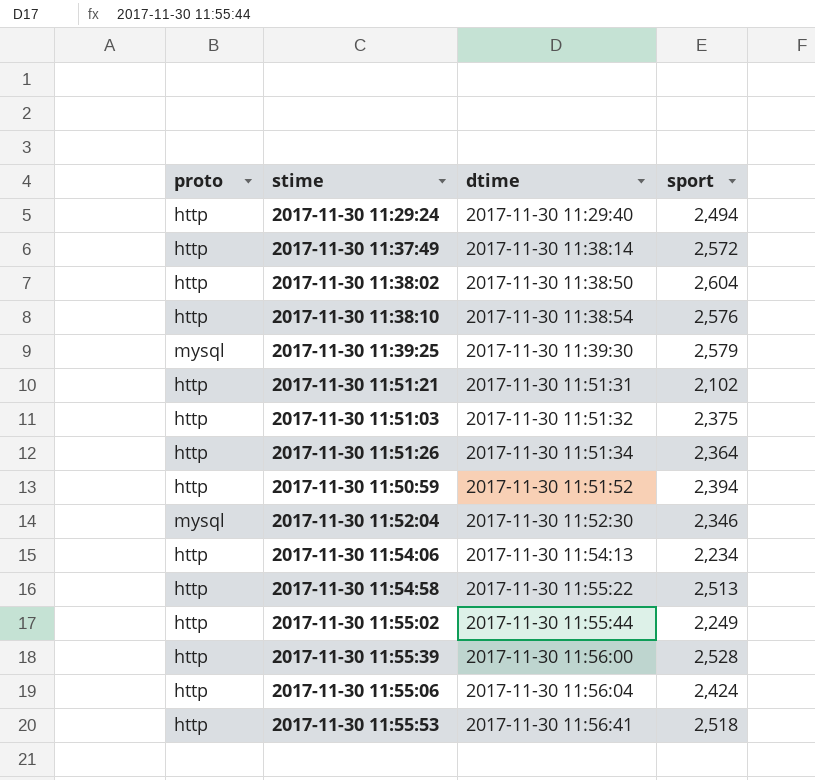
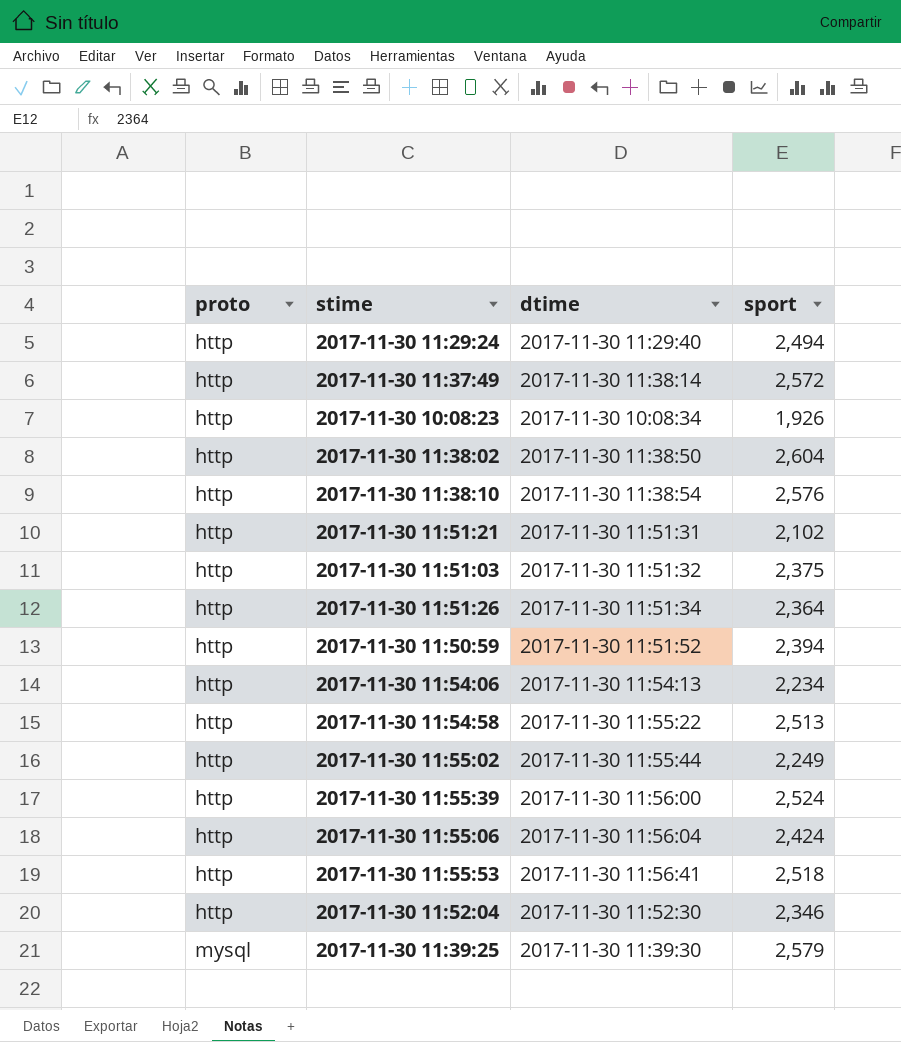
row order: dtime ascending -> proto ascending
row 2017-11-30 10:08:23: none -> http | 2017-11-30 10:08:34 | 1,926
2017-11-30 11:55:39 | sport: 2,528 -> 2,524
2017-11-30 11:52:04 | proto: mysql -> http

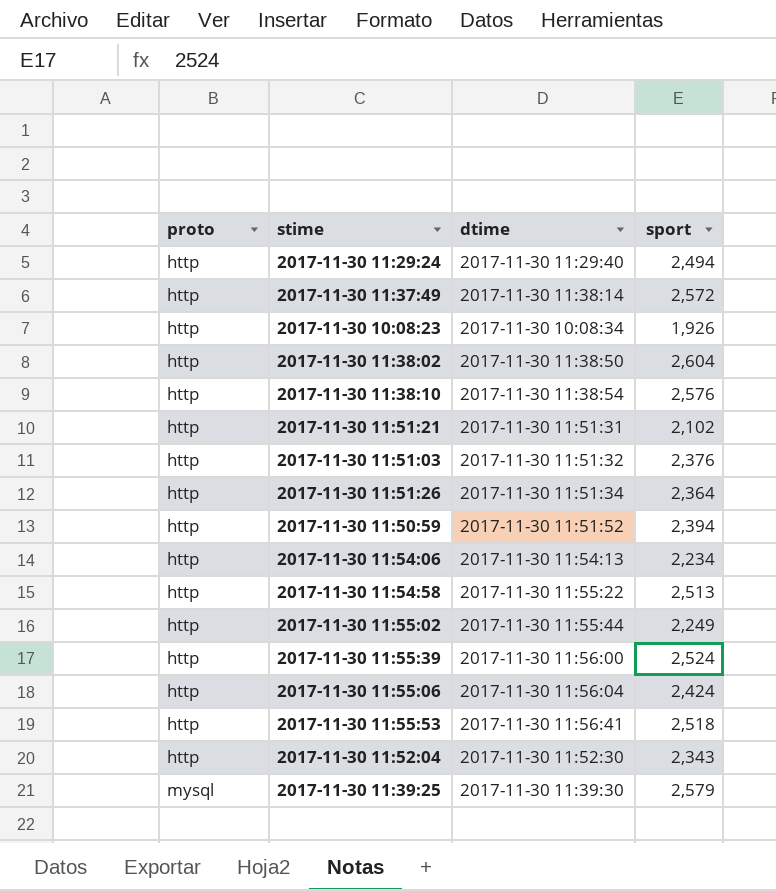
2017-11-30 11:51:03 | sport: 2,375 -> 2,376
2017-11-30 11:52:04 | sport: 2,346 -> 2,343

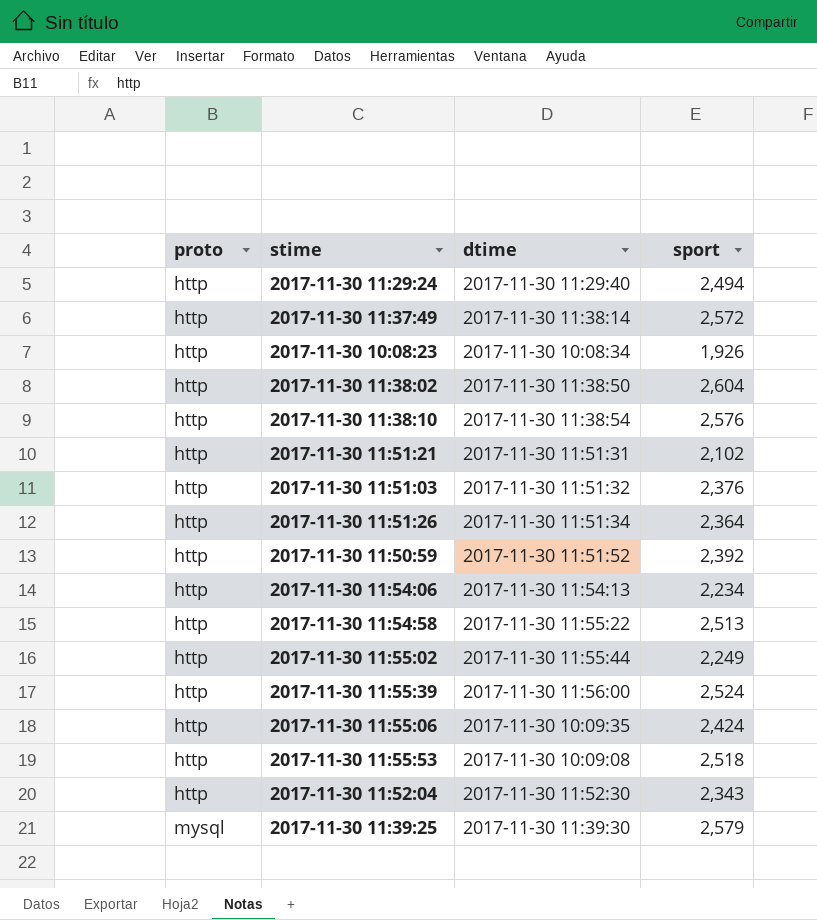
2017-11-30 11:50:59 | sport: 2,394 -> 2,392
2017-11-30 11:55:06 | dtime: 2017-11-30 11:56:04 -> 2017-11-30 10:09:35
2017-11-30 11:55:53 | dtime: 2017-11-30 11:56:41 -> 2017-11-30 10:09:08

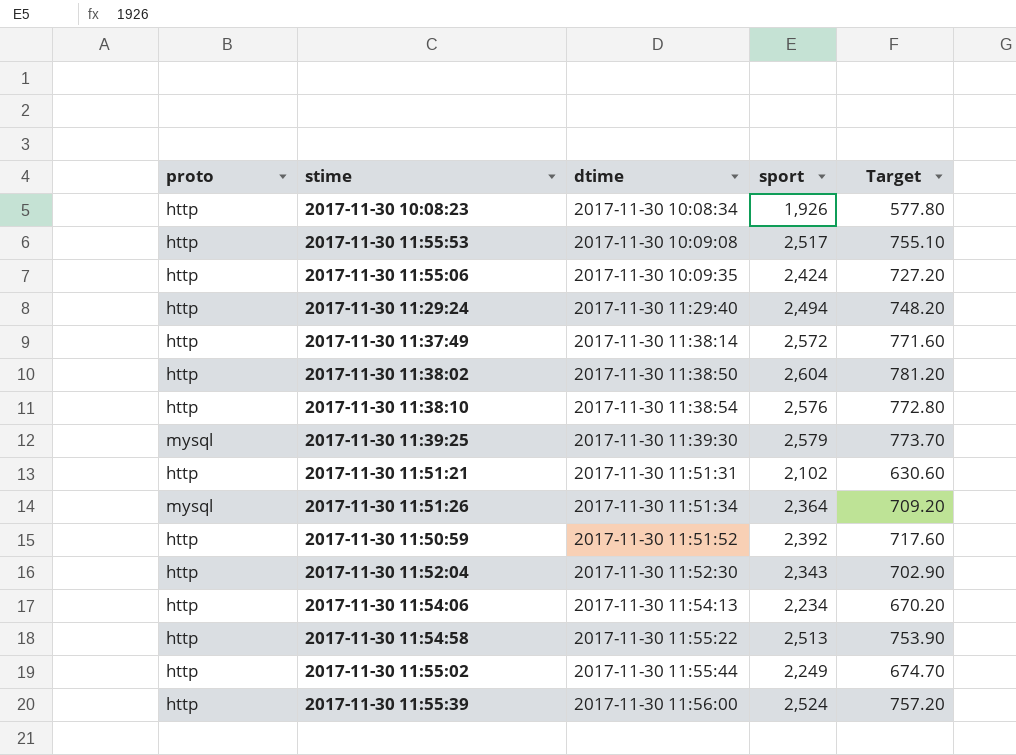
row order: proto ascending -> dtime ascending
column Target | formula: none -> [sport] * 0.3
row 2017-11-30 11:51:03: http | 2017-11-30 11:51:32 | 2,376 -> none
2017-11-30 11:55:53 | sport: 2,518 -> 2,517
2017-11-30 11:51:26 | proto: http -> mysql

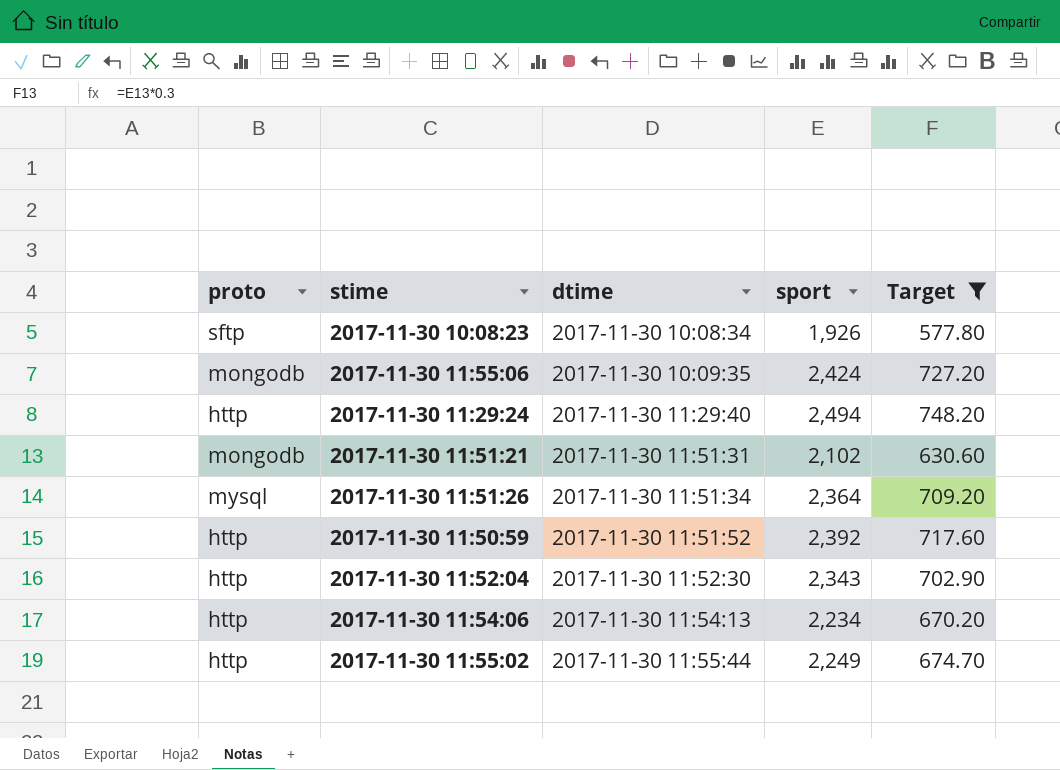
filter: none -> Target <= 748.20
2017-11-30 10:08:23 | proto: http -> sftp
2017-11-30 11:55:06 | proto: http -> mongodb
2017-11-30 11:51:21 | proto: http -> mongodb

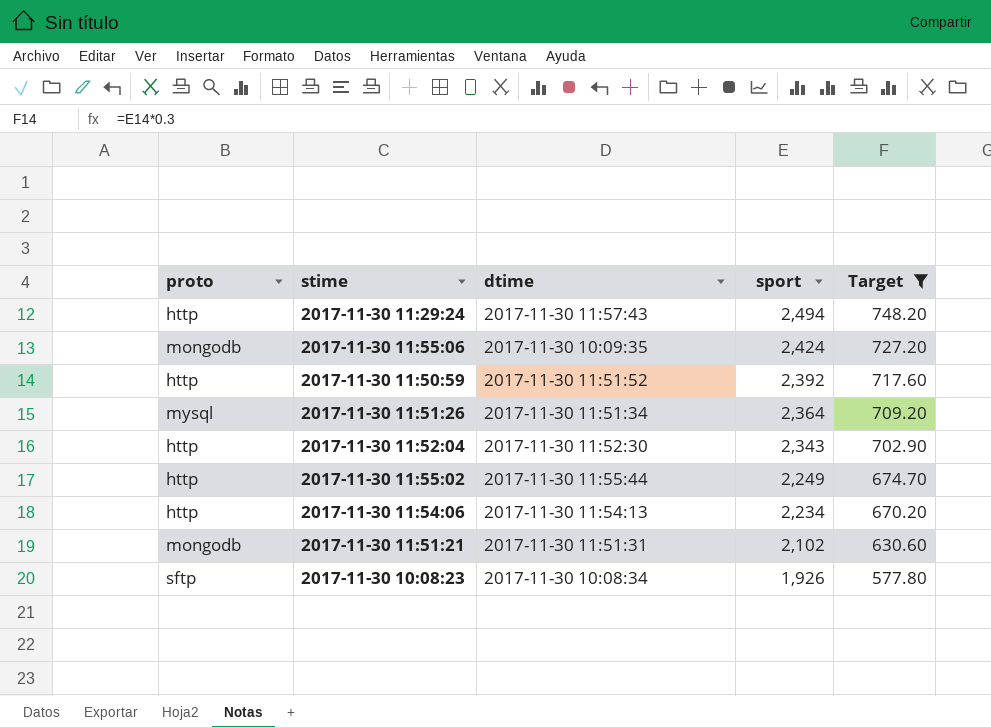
row order: dtime ascending -> sport descending
2017-11-30 11:29:24 | dtime: 2017-11-30 11:29:40 -> 2017-11-30 11:57:43

